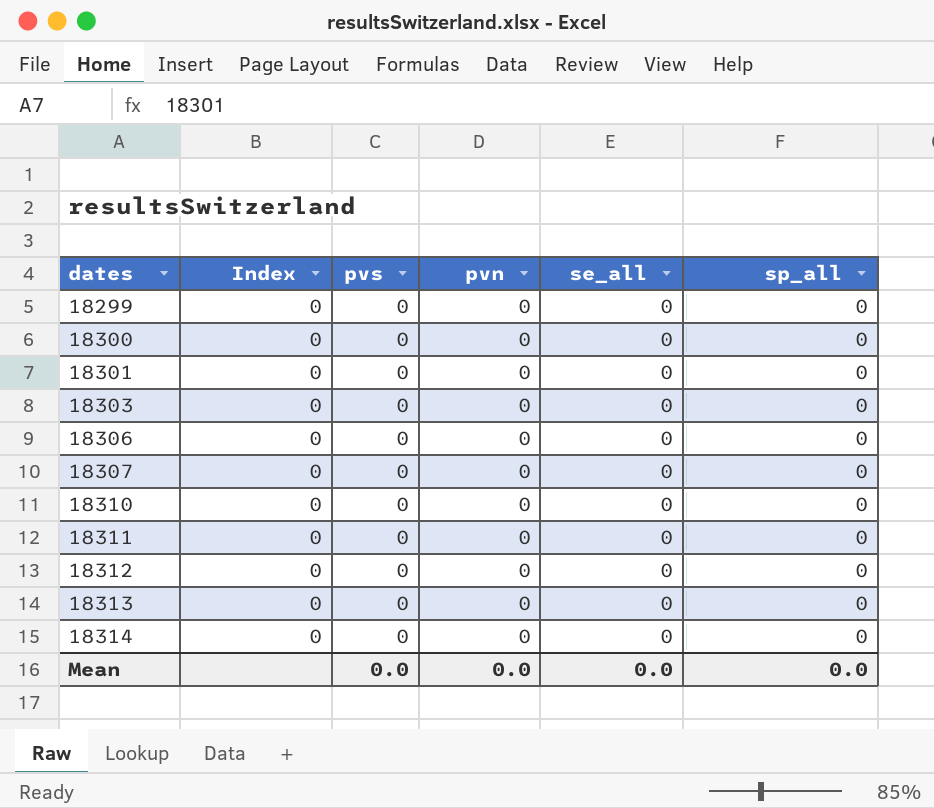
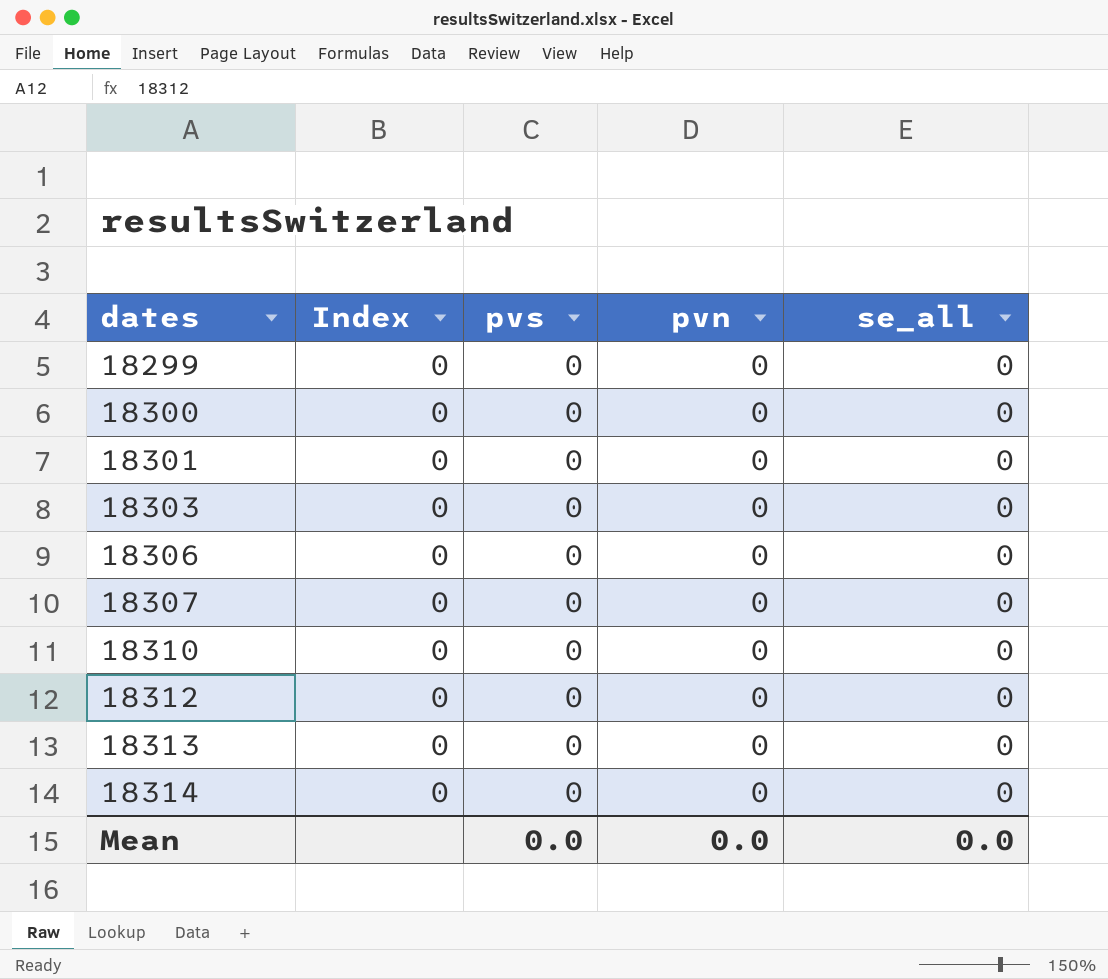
column sp_all | position: 6 -> none
row 18311: 0 | 0 | 0 | 0 | 0 -> none

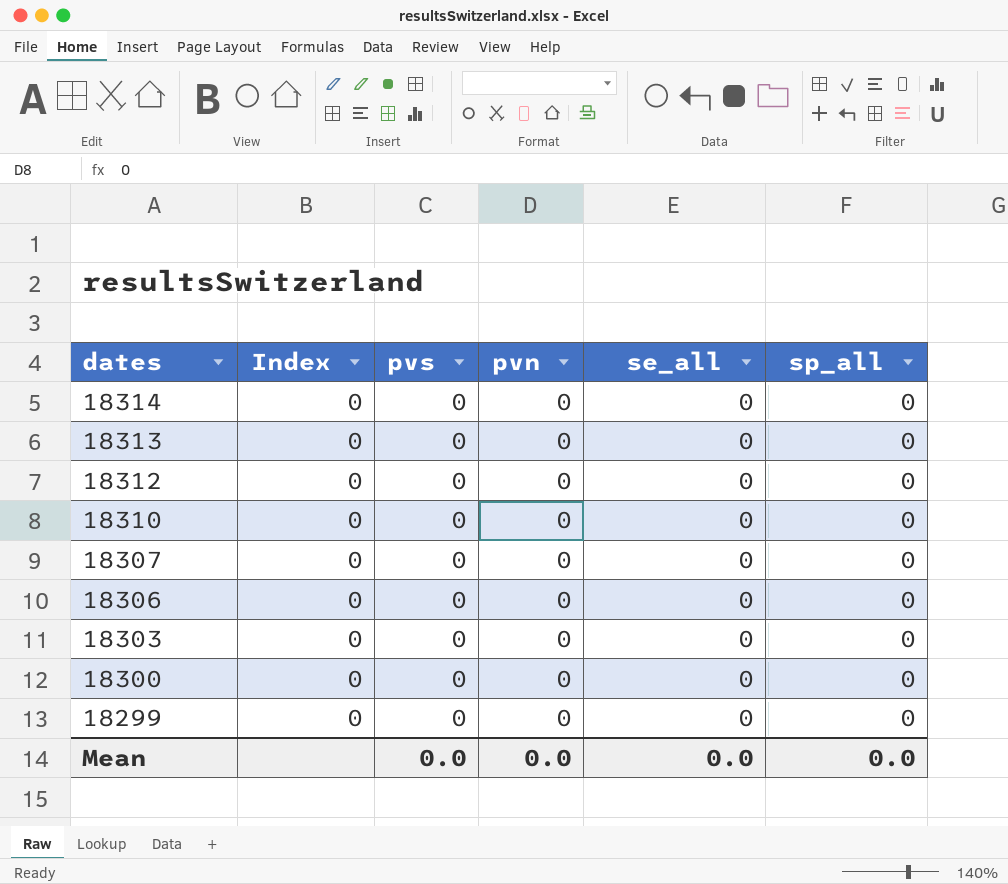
row order: dates ascending -> dates descending
column sp_all | position: none -> 6
row 18301: 0 | 0 | 0 | 0 -> none

